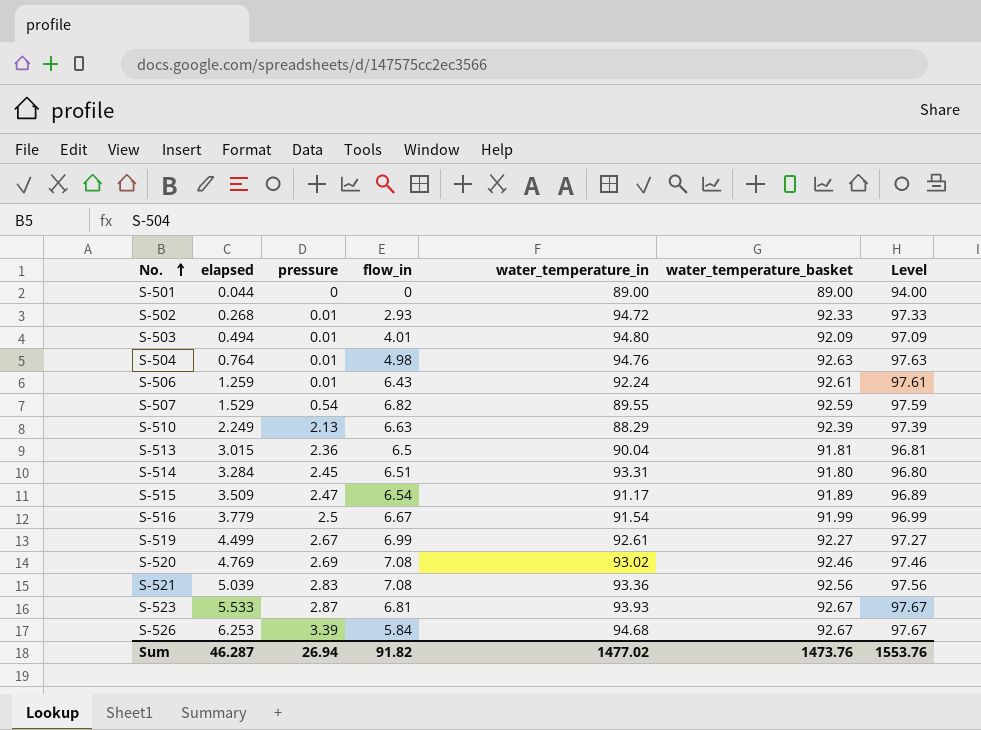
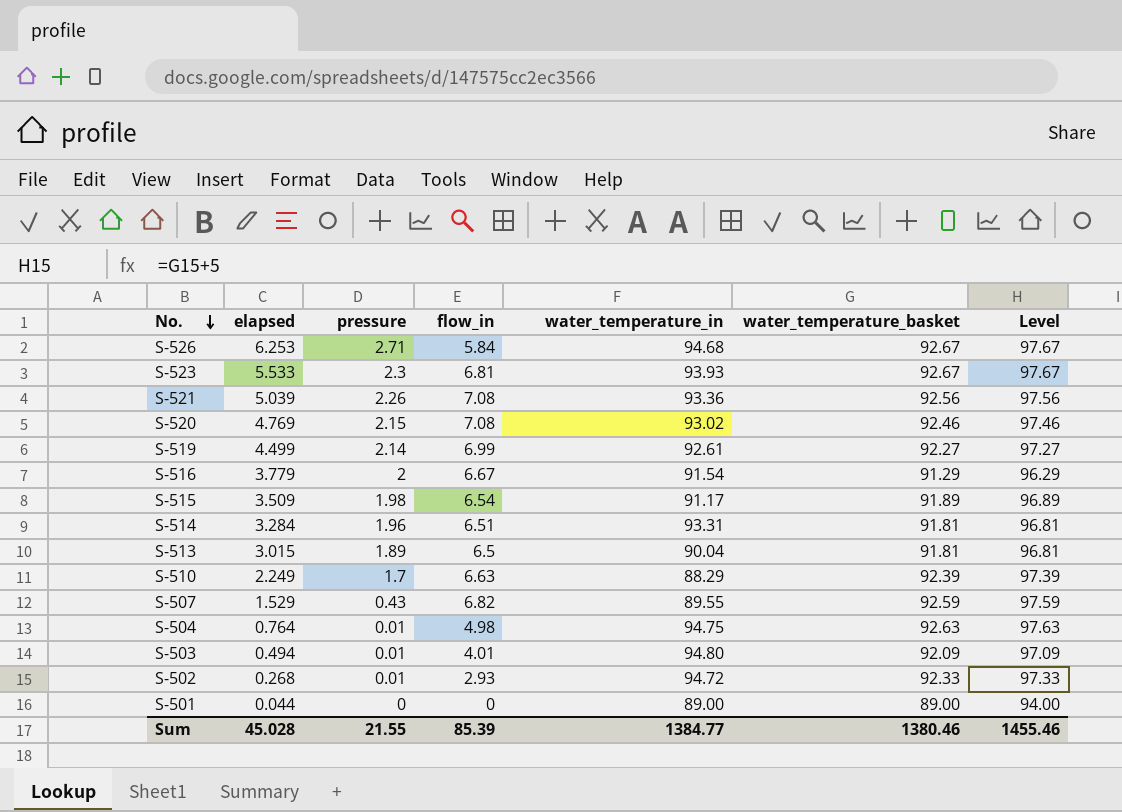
row order: No. ascending -> No. descending
row S-506: 1.259 | 0.01 | 6.43 | 92.24 | 92.61 | 97.61 -> none
S-526 | pressure: 3.39 -> 2.71
S-523 | pressure: 2.87 -> 2.3
S-521 | pressure: 2.83 -> 2.26
S-520 | pressure: 2.69 -> 2.15
S-519 | pressure: 2.67 -> 2.14
S-516 | pressure: 2.5 -> 2
S-516 | water_temperature_basket: 91.99 -> 91.29
S-516 | Level: 96.99 -> 96.29
S-515 | pressure: 2.47 -> 1.98
S-514 | pressure: 2.45 -> 1.96
S-514 | water_temperature_basket: 91.80 -> 91.81
S-514 | Level: 96.80 -> 96.81
S-513 | pressure: 2.36 -> 1.89
S-510 | pressure: 2.13 -> 1.7
S-507 | pressure: 0.54 -> 0.43
S-504 | water_temperature_in: 94.76 -> 94.75
Sum | elapsed: 46.287 -> 45.028
Sum | pressure: 26.94 -> 21.55
Sum | flow_in: 91.82 -> 85.39
Sum | water_temperature_in: 1477.02 -> 1384.77
Sum | water_temperature_basket: 1473.76 -> 1380.46
Sum | Level: 1553.76 -> 1455.46

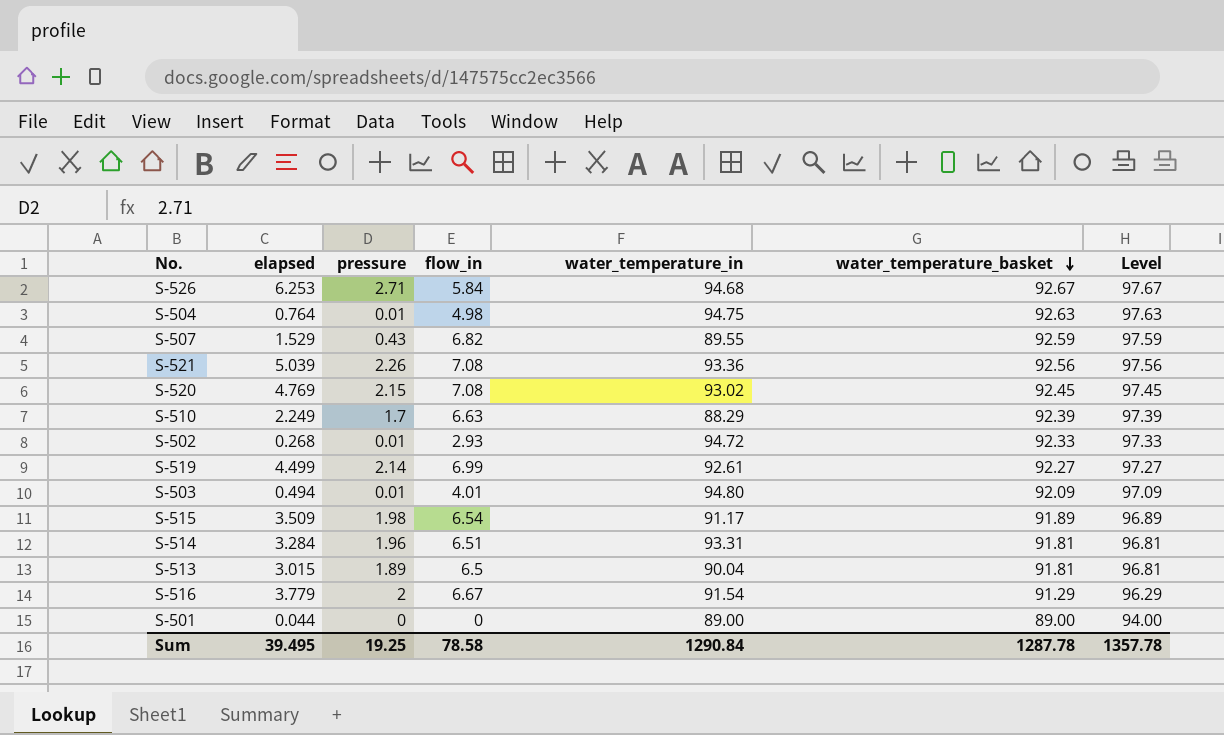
row order: No. descending -> water_temperature_basket descending
row S-523: 5.533 | 2.3 | 6.81 | 93.93 | 92.67 | 97.67 -> none
S-520 | water_temperature_basket: 92.46 -> 92.45
S-520 | Level: 97.46 -> 97.45
Sum | elapsed: 45.028 -> 39.495
Sum | pressure: 21.55 -> 19.25
Sum | flow_in: 85.39 -> 78.58
Sum | water_temperature_in: 1384.77 -> 1290.84
Sum | water_temperature_basket: 1380.46 -> 1287.78
Sum | Level: 1455.46 -> 1357.78

